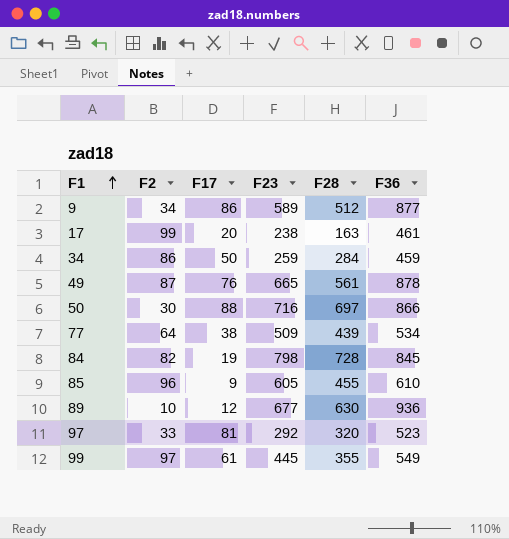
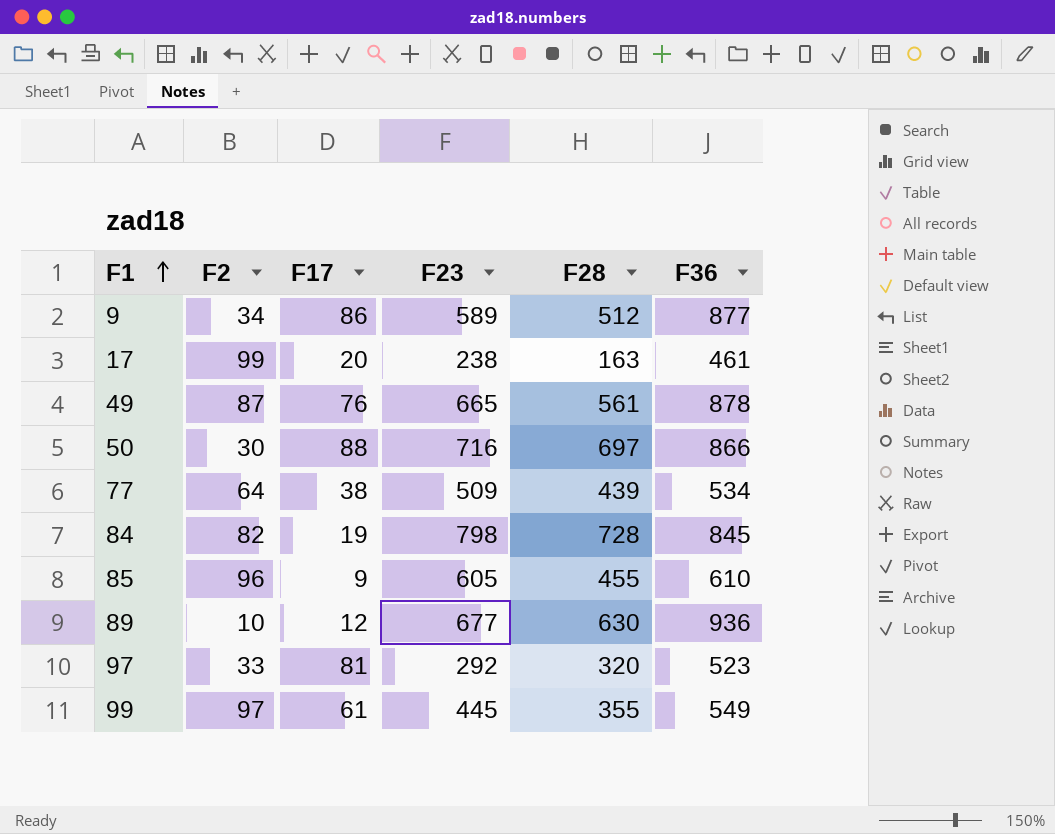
row 34: 86 | 50 | 259 | 284 | 459 -> none

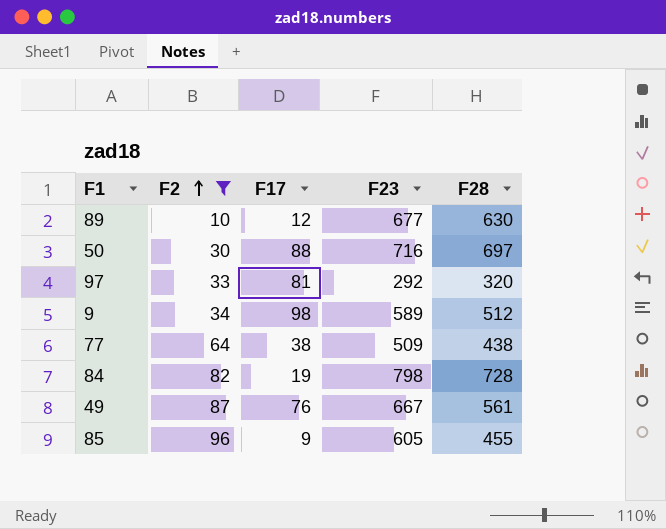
filter: none -> F2 <= 96
row order: F1 ascending -> F2 ascending
column F36 | position: 6 -> none
9 | F17: 86 -> 98
77 | F28: 439 -> 438
49 | F23: 665 -> 667

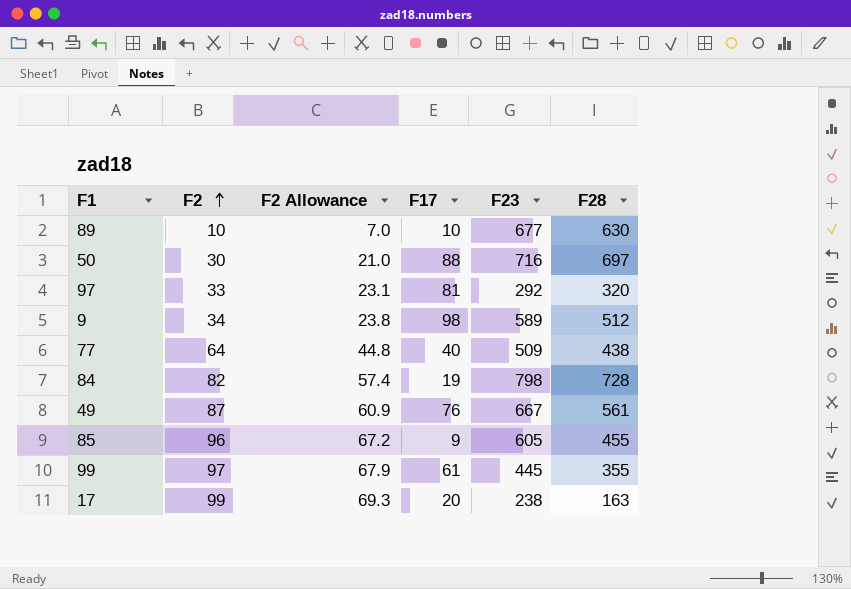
filter: F2 <= 96 -> none
column F2 Allowance | formula: none -> [F2] * 0.7
89 | F17: 12 -> 10
77 | F17: 38 -> 40

